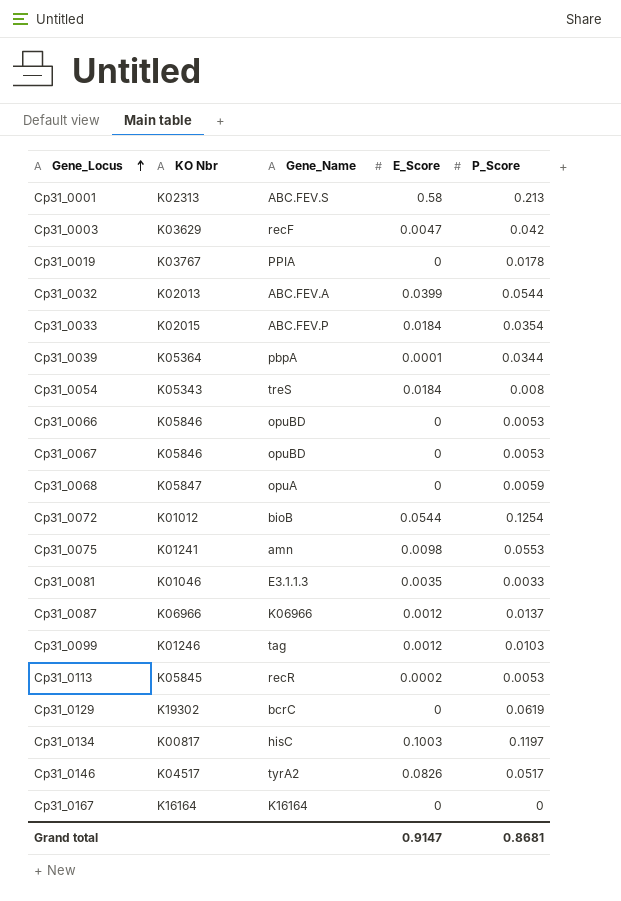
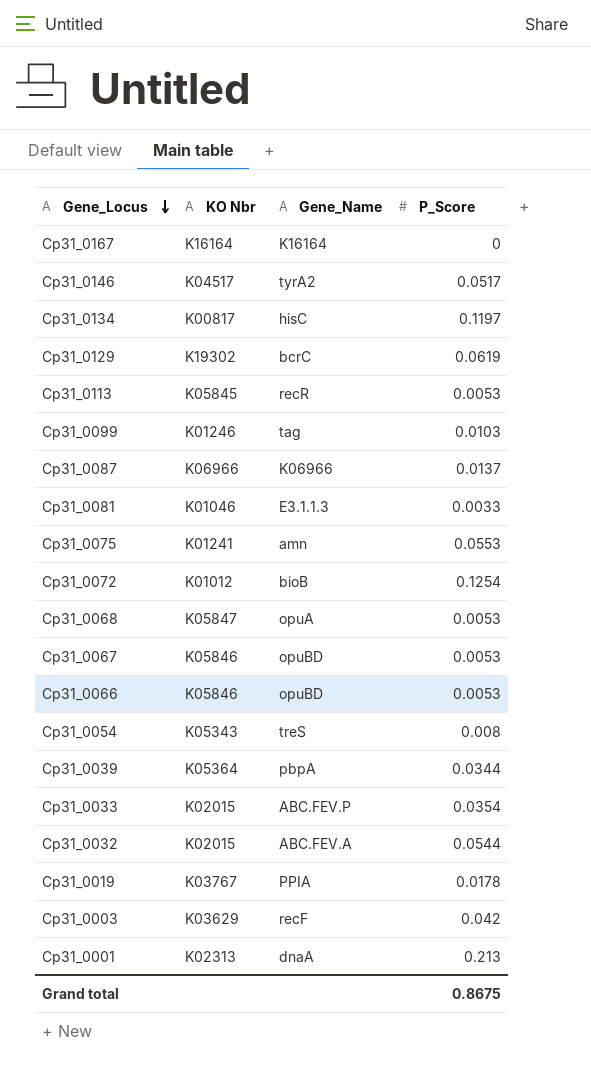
row order: Gene_Locus ascending -> Gene_Locus descending
column E_Score | position: 4 -> none
Cp31_0068 | P_Score: 0.0059 -> 0.0053
Cp31_0032 | KO Nbr: K02013 -> K02015
Cp31_0001 | Gene_Name: ABC.FEV.S -> dnaA
Grand total | P_Score: 0.8681 -> 0.8675

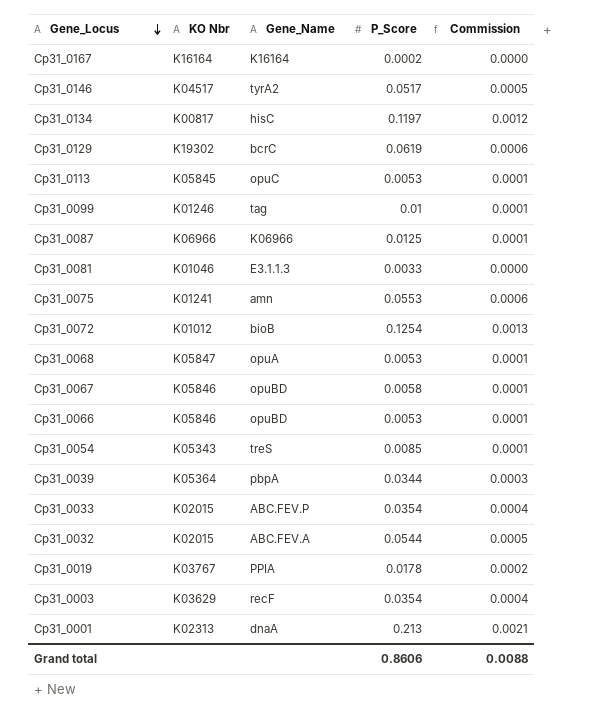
column Commission | formula: none -> [P_Score] * 0.01
Cp31_0167 | P_Score: 0 -> 0.0002
Cp31_0113 | Gene_Name: recR -> opuC
Cp31_0099 | P_Score: 0.0103 -> 0.01
Cp31_0087 | P_Score: 0.0137 -> 0.0125
Cp31_0067 | P_Score: 0.0053 -> 0.0058
Cp31_0054 | P_Score: 0.008 -> 0.0085
Cp31_0003 | P_Score: 0.042 -> 0.0354
Grand total | P_Score: 0.8675 -> 0.8606

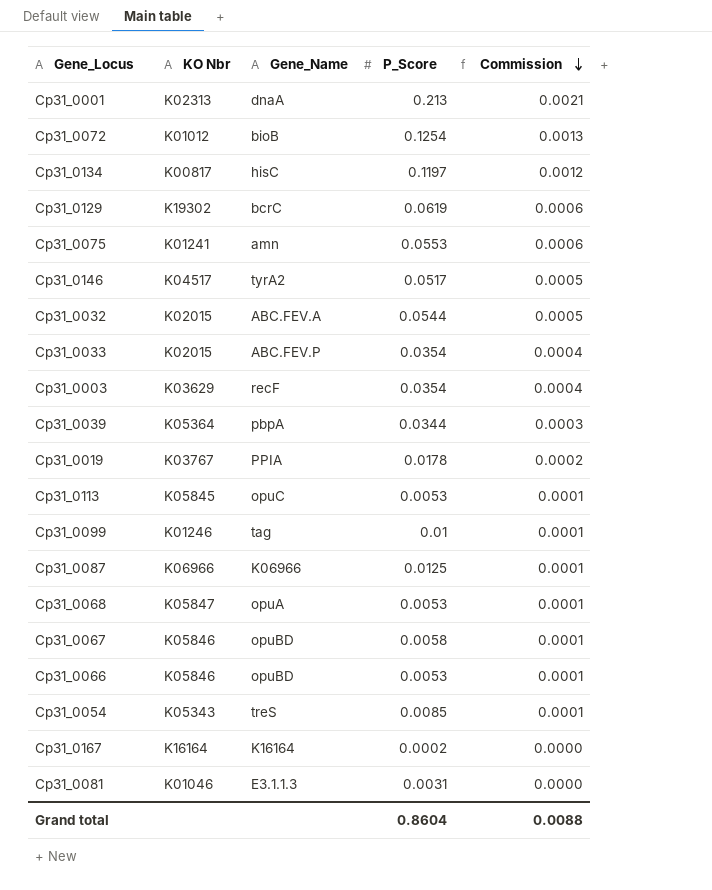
row order: Gene_Locus descending -> Commission descending
Cp31_0081 | P_Score: 0.0033 -> 0.0031
Grand total | P_Score: 0.8606 -> 0.8604

